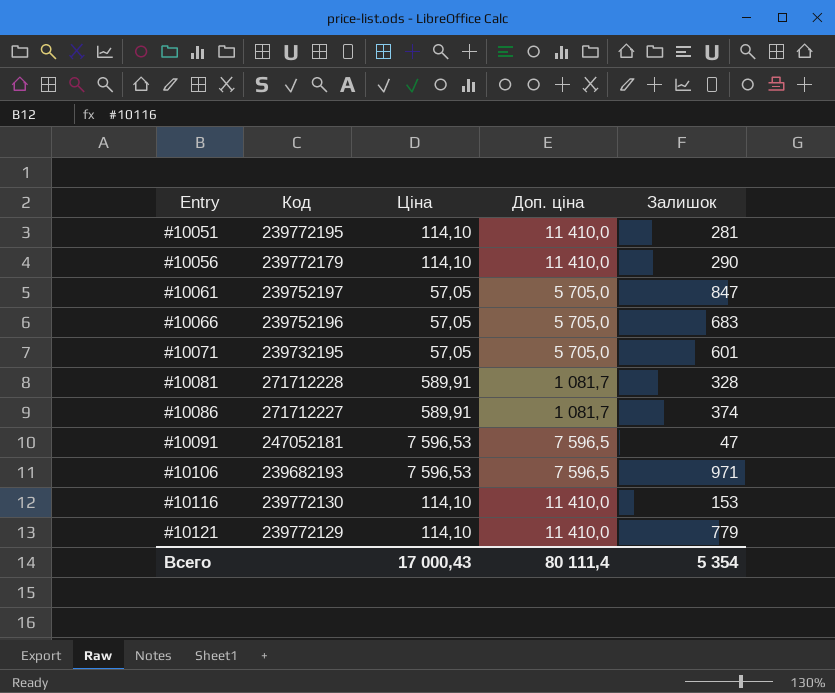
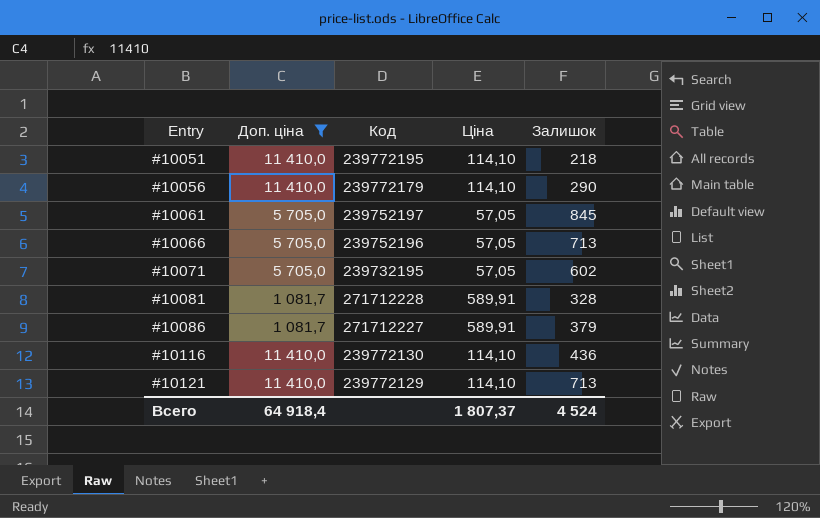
filter: none -> Доп. ціна != 7 596,5
column Доп. ціна | position: 4 -> 2
#10051 | Залишок: 281 -> 218
#10061 | Залишок: 847 -> 845
#10066 | Залишок: 683 -> 713
#10071 | Залишок: 601 -> 602
#10086 | Залишок: 374 -> 379
#10116 | Залишок: 153 -> 436
#10121 | Залишок: 779 -> 713
Всего | Доп. ціна: 80 111,4 -> 64 918,4
Всего | Ціна: 17 000,43 -> 1 807,37
Всего | Залишок: 5 354 -> 4 524

